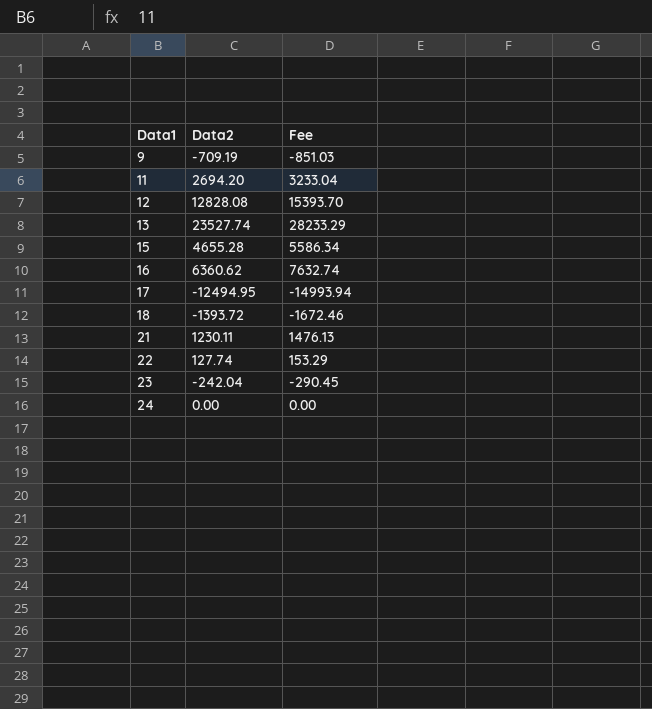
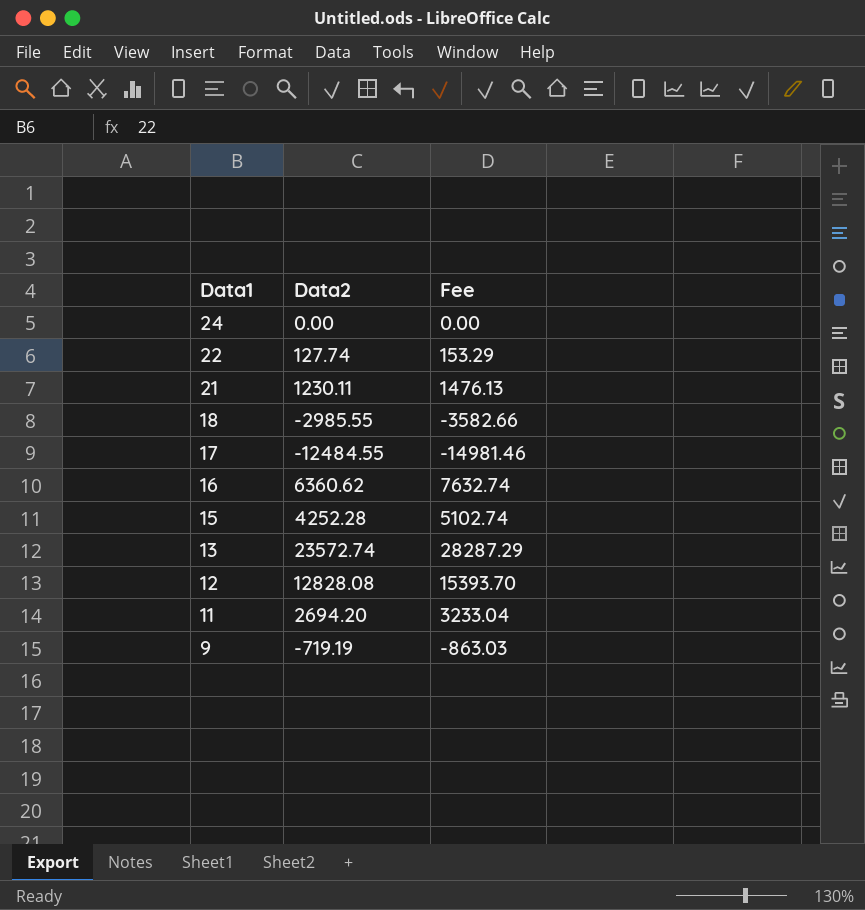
row order: Data1 ascending -> Data1 descending
row 23: -242.04 | -290.45 -> none
18 | Data2: -1393.72 -> -2985.55
18 | Fee: -1672.46 -> -3582.66
17 | Data2: -12494.95 -> -12484.55
17 | Fee: -14993.94 -> -14981.46
15 | Data2: 4655.28 -> 4252.28
15 | Fee: 5586.34 -> 5102.74
13 | Data2: 23527.74 -> 23572.74
13 | Fee: 28233.29 -> 28287.29
9 | Data2: -709.19 -> -719.19
9 | Fee: -851.03 -> -863.03

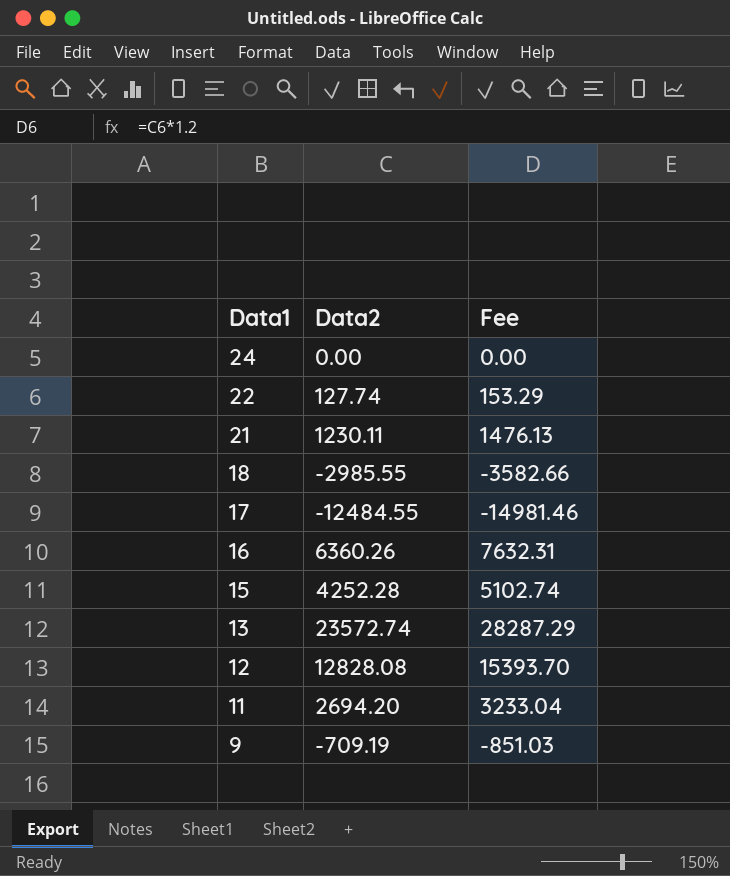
16 | Data2: 6360.62 -> 6360.26
16 | Fee: 7632.74 -> 7632.31
9 | Data2: -719.19 -> -709.19
9 | Fee: -863.03 -> -851.03

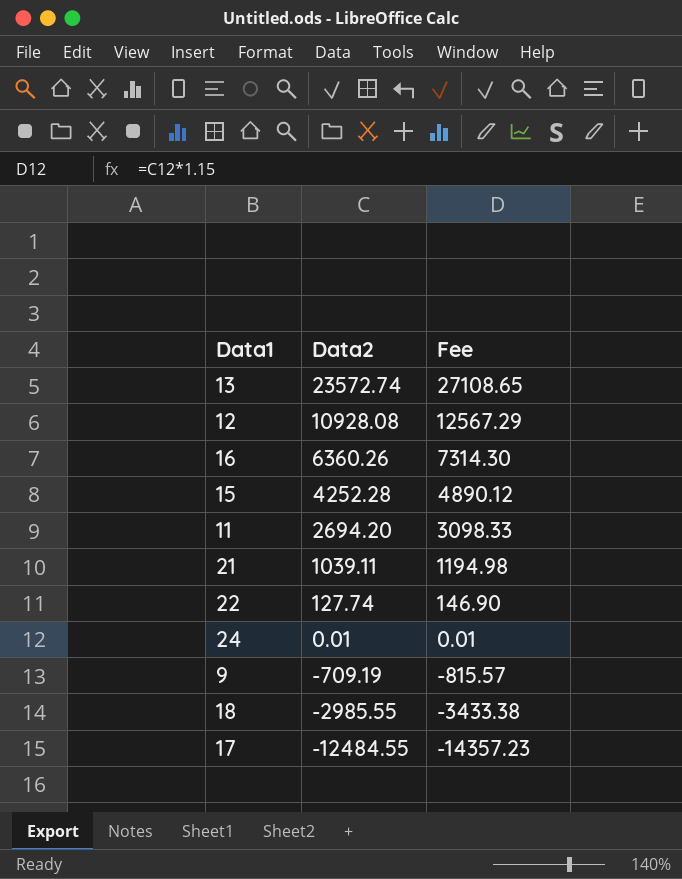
row order: Data1 descending -> Data2 descending
column Fee | formula: [Data2] * 1.2 -> [Data2] * 1.15
12 | Data2: 12828.08 -> 10928.08
21 | Data2: 1230.11 -> 1039.11
24 | Data2: 0.00 -> 0.01

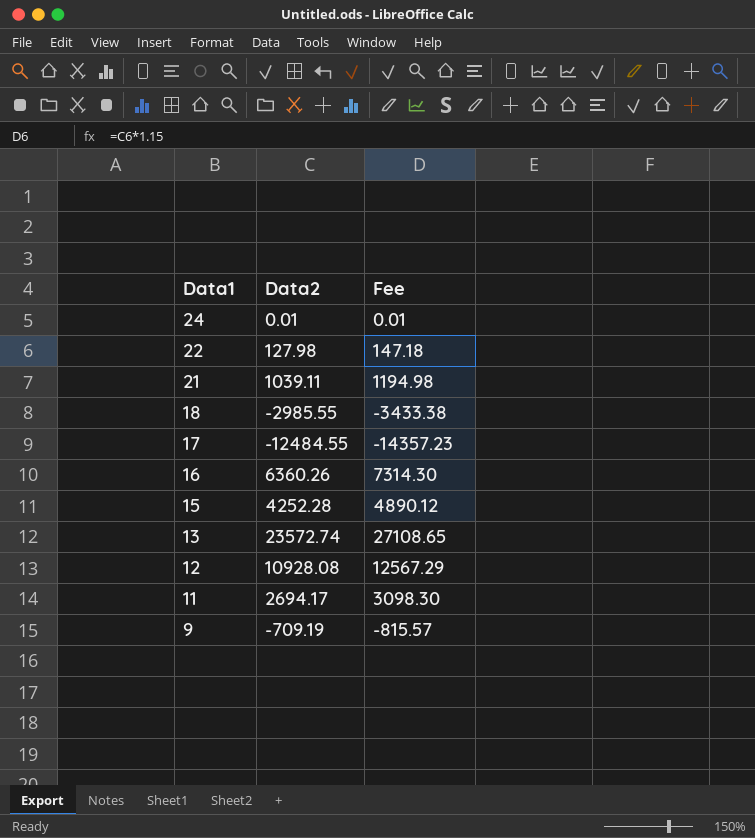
row order: Data2 descending -> Data1 descending
22 | Data2: 127.74 -> 127.98
22 | Fee: 146.90 -> 147.18
11 | Data2: 2694.20 -> 2694.17
11 | Fee: 3098.33 -> 3098.30

